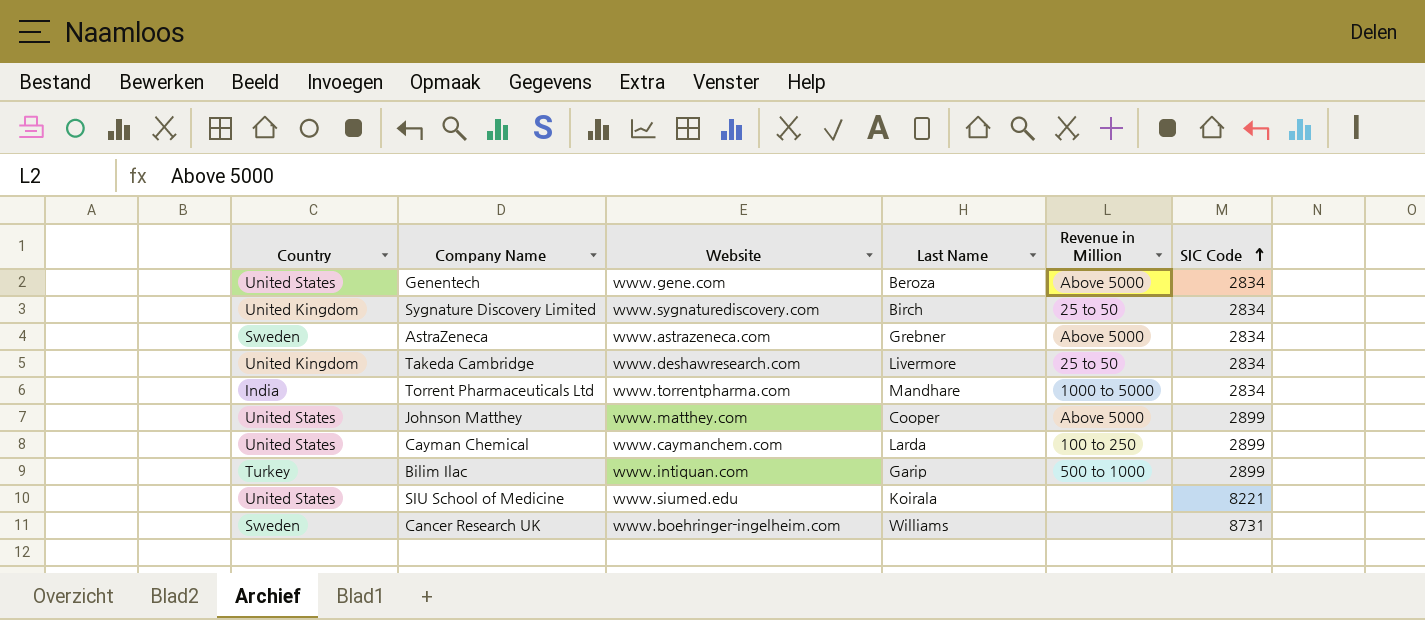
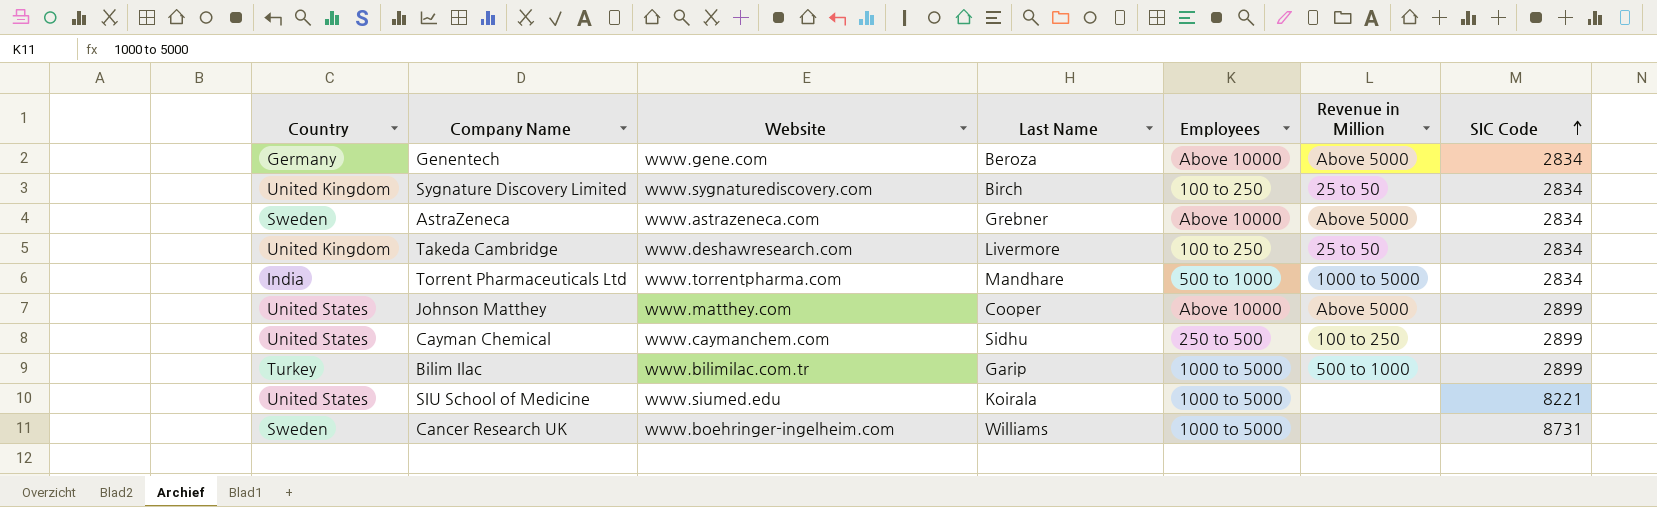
column Employees | position: none -> 5
Genentech | Country: United States -> Germany
Cayman Chemical | Last Name: Larda -> Sidhu
Bilim Ilac | Website: www.intiquan.com -> www.bilimilac.com.tr

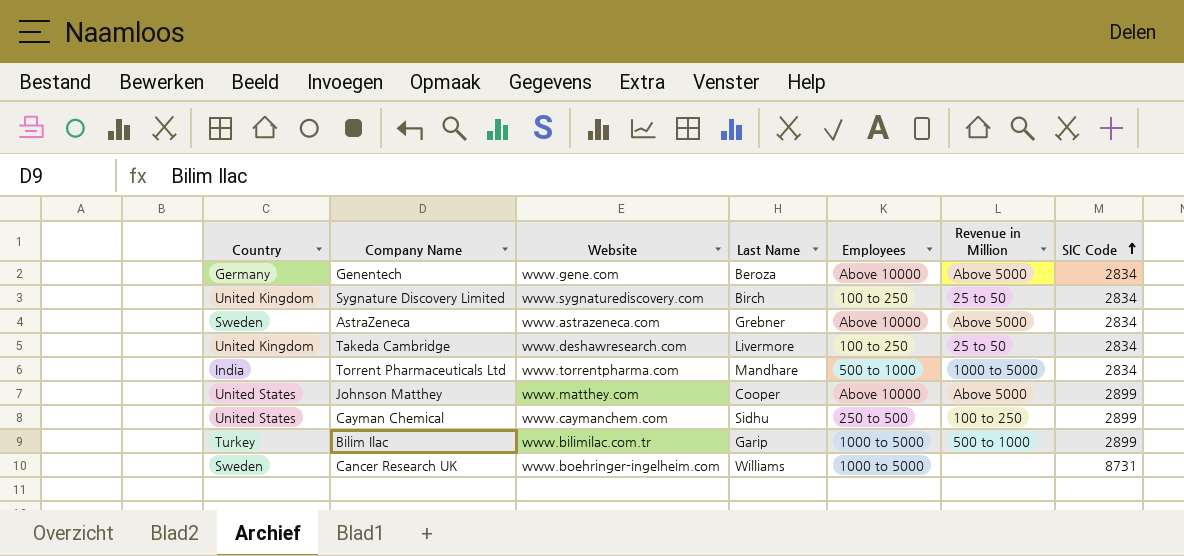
row SIU School of Medicine: United States | www.siumed.edu | Koirala | 1000 to 5000 | none | 8221 -> none

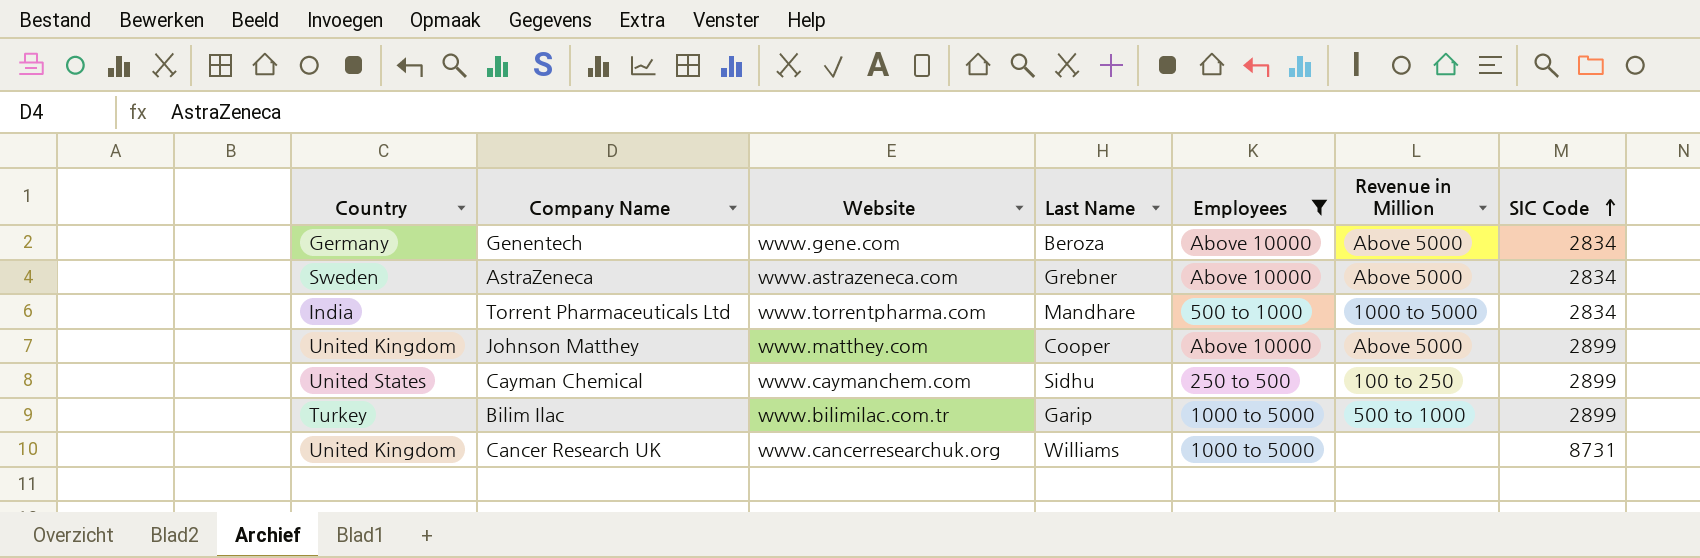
filter: none -> Employees != 100 to 250
Johnson Matthey | Country: United States -> United Kingdom
Cancer Research UK | Country: Sweden -> United Kingdom
Cancer Research UK | Website: www.boehringer-ingelheim.com -> www.cancerresearchuk.org

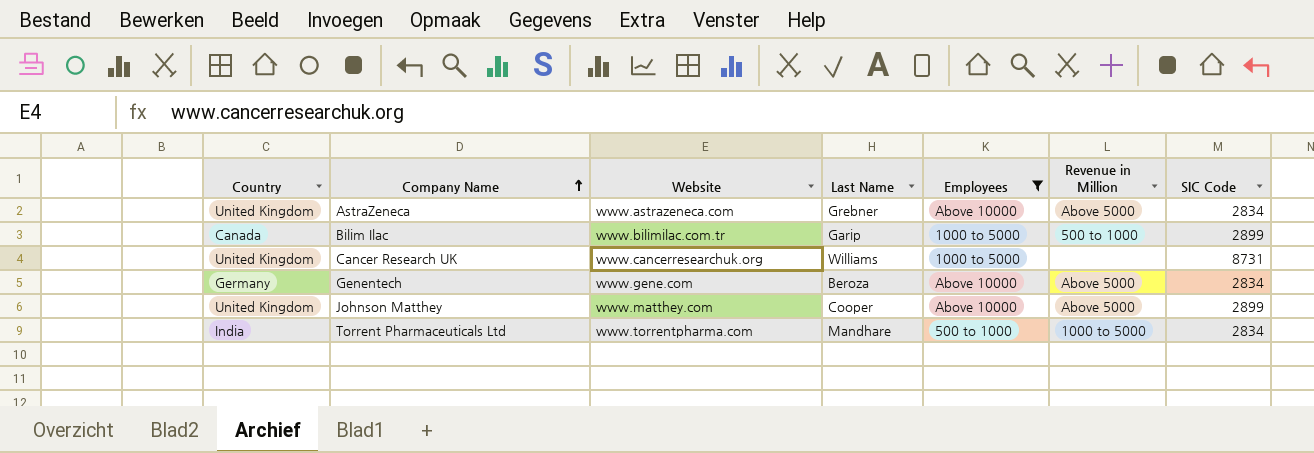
row order: SIC Code ascending -> Company Name ascending
row Cayman Chemical: United States | www.caymanchem.com | Sidhu | 250 to 500 | 100 to 250 | 2899 -> none
AstraZeneca | Country: Sweden -> United Kingdom
Bilim Ilac | Country: Turkey -> Canada

